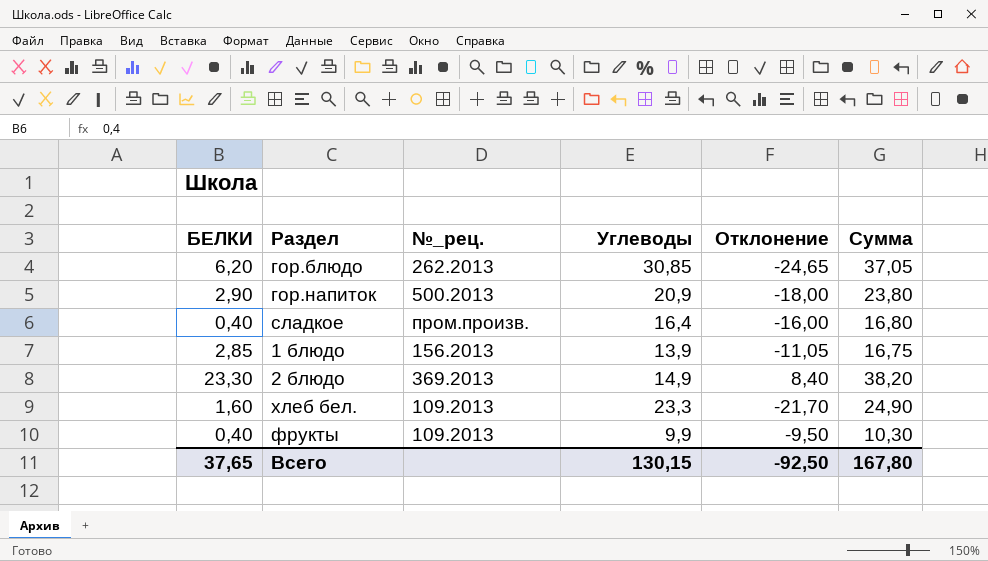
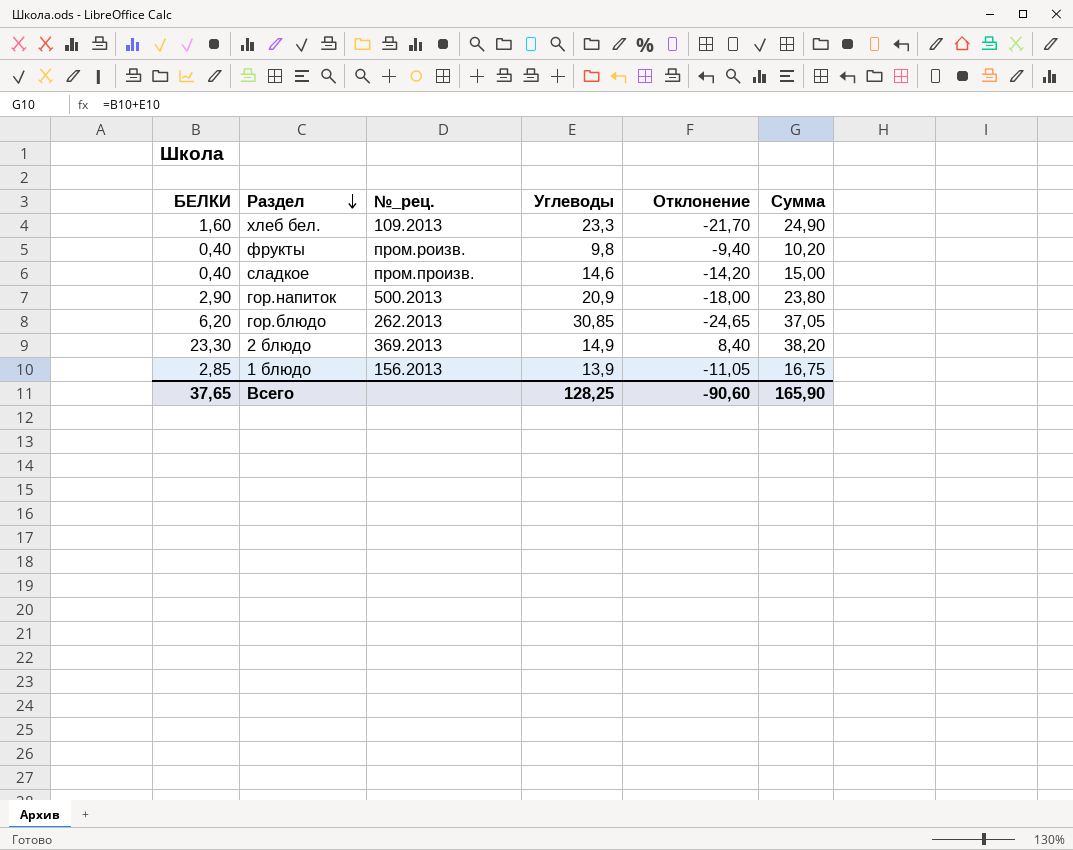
row order: none -> Раздел descending
фрукты | №_рец.: 109.2013 -> пром.роизв.
фрукты | Углеводы: 9,9 -> 9,8
фрукты | Отклонение: -9,50 -> -9,40
фрукты | Сумма: 10,30 -> 10,20
сладкое | Углеводы: 16,4 -> 14,6
сладкое | Отклонение: -16,00 -> -14,20
сладкое | Сумма: 16,80 -> 15,00
Всего | Углеводы: 130,15 -> 128,25
Всего | Отклонение: -92,50 -> -90,60
Всего | Сумма: 167,80 -> 165,90

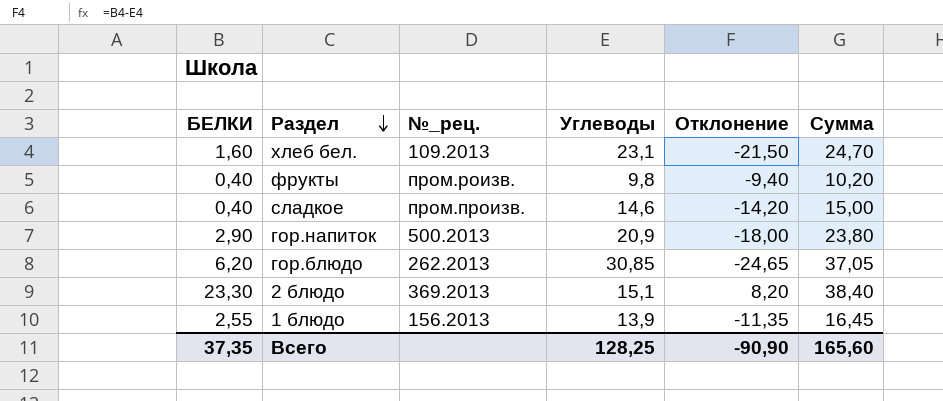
хлеб бел. | Углеводы: 23,3 -> 23,1
хлеб бел. | Отклонение: -21,70 -> -21,50
хлеб бел. | Сумма: 24,90 -> 24,70
2 блюдо | Углеводы: 14,9 -> 15,1
2 блюдо | Отклонение: 8,40 -> 8,20
2 блюдо | Сумма: 38,20 -> 38,40
1 блюдо | БЕЛКИ: 2,85 -> 2,55
1 блюдо | Отклонение: -11,05 -> -11,35
1 блюдо | Сумма: 16,75 -> 16,45
Всего | БЕЛКИ: 37,65 -> 37,35
Всего | Отклонение: -90,60 -> -90,90
Всего | Сумма: 165,90 -> 165,60

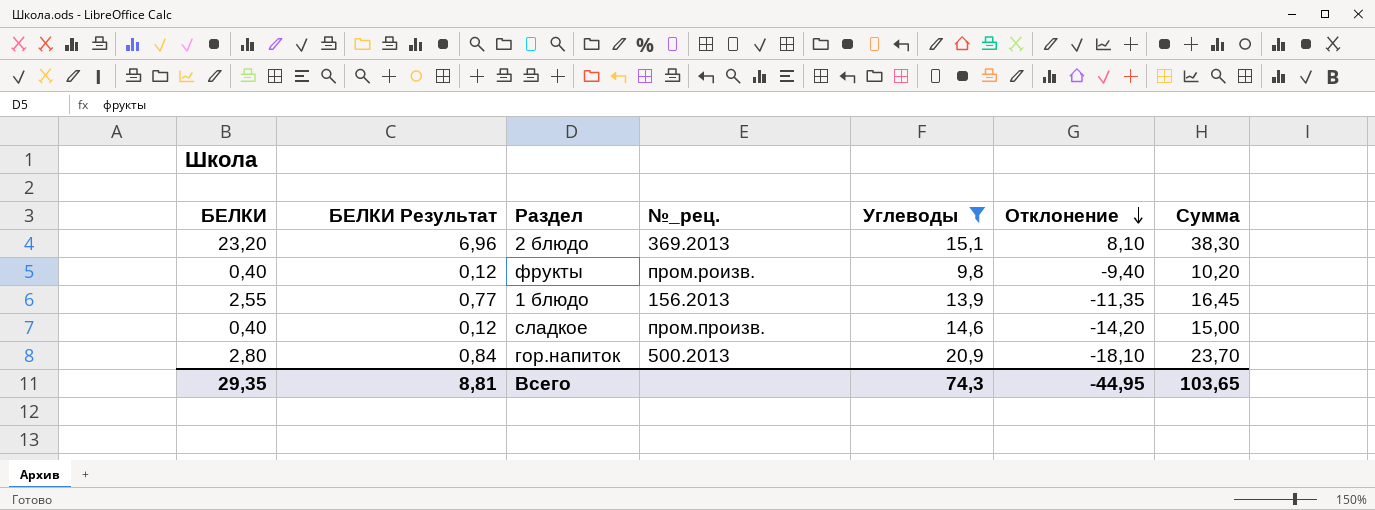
filter: none -> Углеводы <= 20,9
row order: Раздел descending -> Отклонение descending
column БЕЛКИ Результат | formula: none -> [БЕЛКИ] * 0,3
2 блюдо | БЕЛКИ: 23,30 -> 23,20
2 блюдо | Отклонение: 8,20 -> 8,10
2 блюдо | Сумма: 38,40 -> 38,30
гор.напиток | БЕЛКИ: 2,90 -> 2,80
гор.напиток | Отклонение: -18,00 -> -18,10
гор.напиток | Сумма: 23,80 -> 23,70
Всего | БЕЛКИ: 37,35 -> 29,35
Всего | Углеводы: 128,25 -> 74,3
Всего | Отклонение: -90,90 -> -44,95
Всего | Сумма: 165,60 -> 103,65

